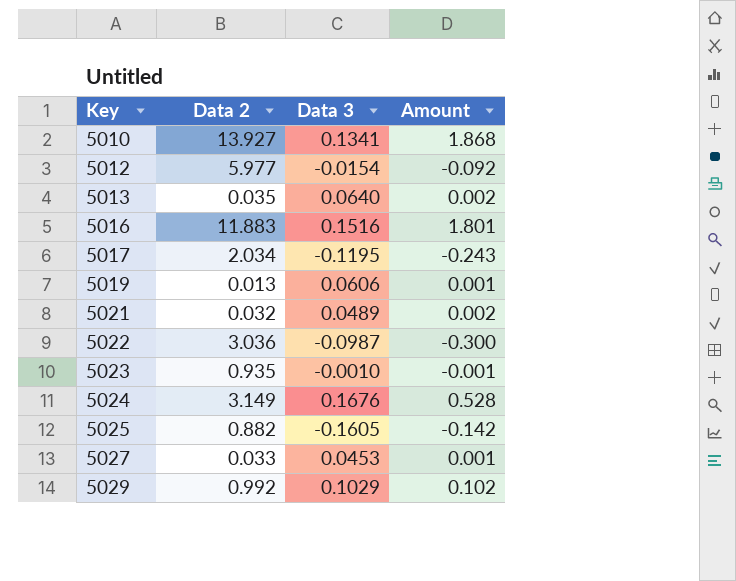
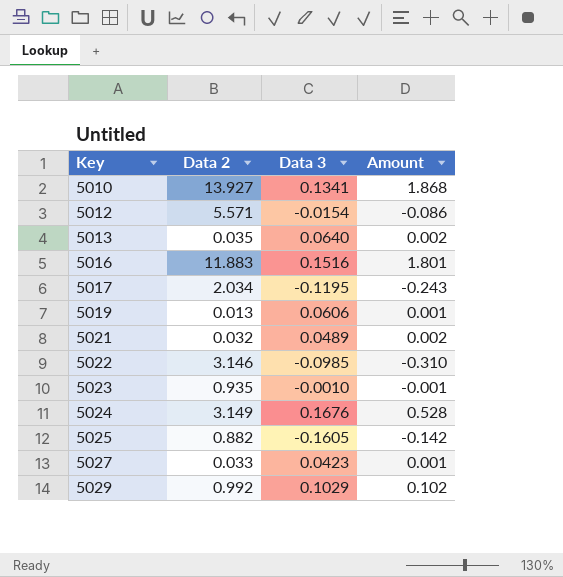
5012 | Data 2: 5.977 -> 5.571
5012 | Amount: -0.092 -> -0.086
5022 | Data 2: 3.036 -> 3.146
5022 | Data 3: -0.0987 -> -0.0985
5022 | Amount: -0.300 -> -0.310
5027 | Data 3: 0.0453 -> 0.0423

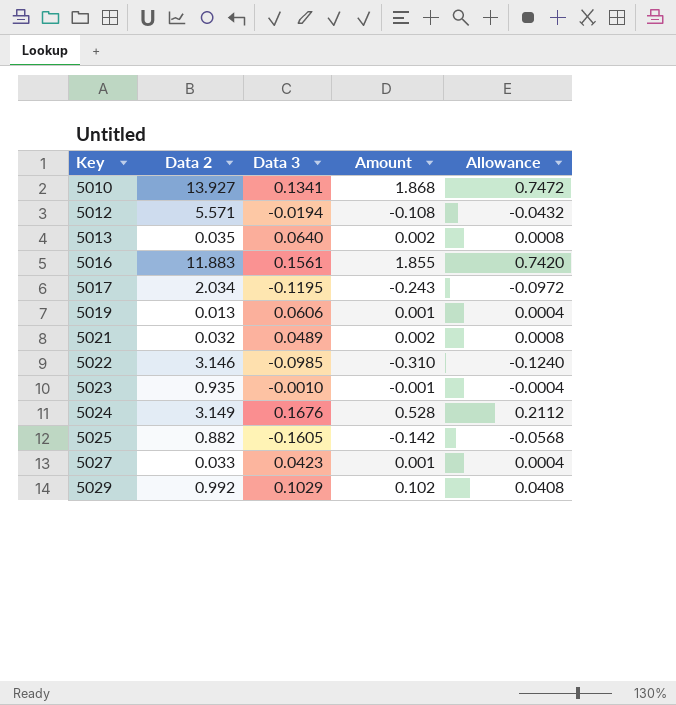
column Allowance | formula: none -> [Amount] * 0.4
5012 | Data 3: -0.0154 -> -0.0194
5012 | Amount: -0.086 -> -0.108
5016 | Data 3: 0.1516 -> 0.1561
5016 | Amount: 1.801 -> 1.855

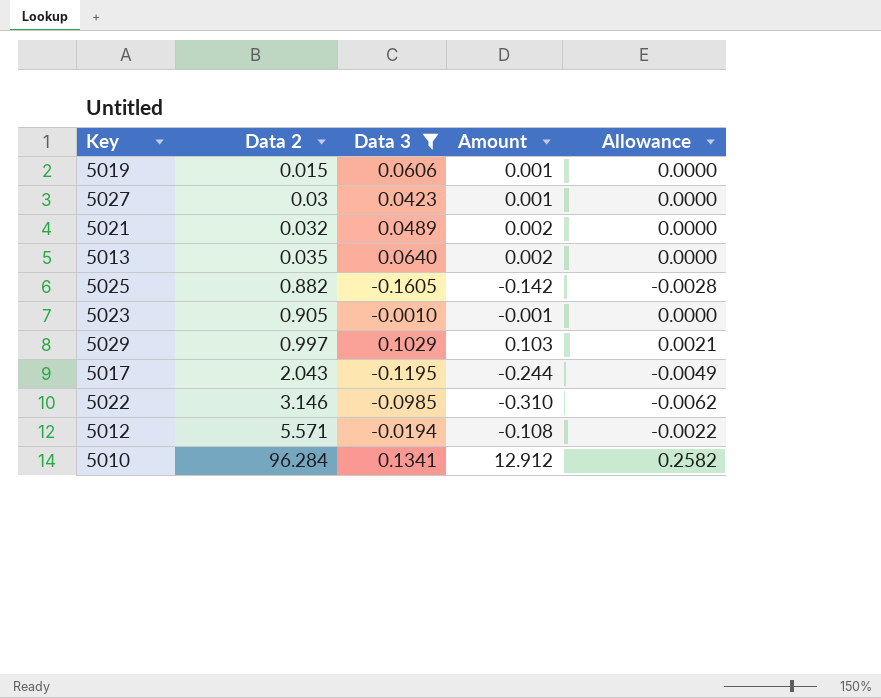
filter: none -> Data 3 <= 0.1341
row order: Key ascending -> Data 2 ascending
column Allowance | formula: [Amount] * 0.4 -> [Amount] * 0.02
5019 | Data 2: 0.013 -> 0.015
5027 | Data 2: 0.033 -> 0.03
5023 | Data 2: 0.935 -> 0.905
5029 | Data 2: 0.992 -> 0.997
5029 | Amount: 0.102 -> 0.103
5017 | Data 2: 2.034 -> 2.043
5017 | Amount: -0.243 -> -0.244
5010 | Data 2: 13.927 -> 96.284
5010 | Amount: 1.868 -> 12.912

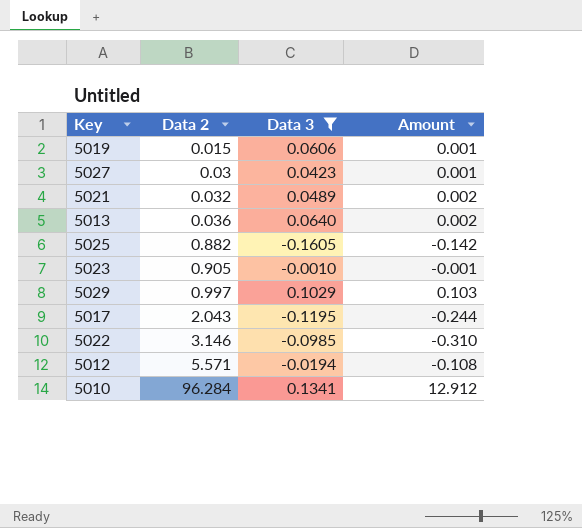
column Allowance | formula: [Amount] * 0.02 -> none
5013 | Data 2: 0.035 -> 0.036

